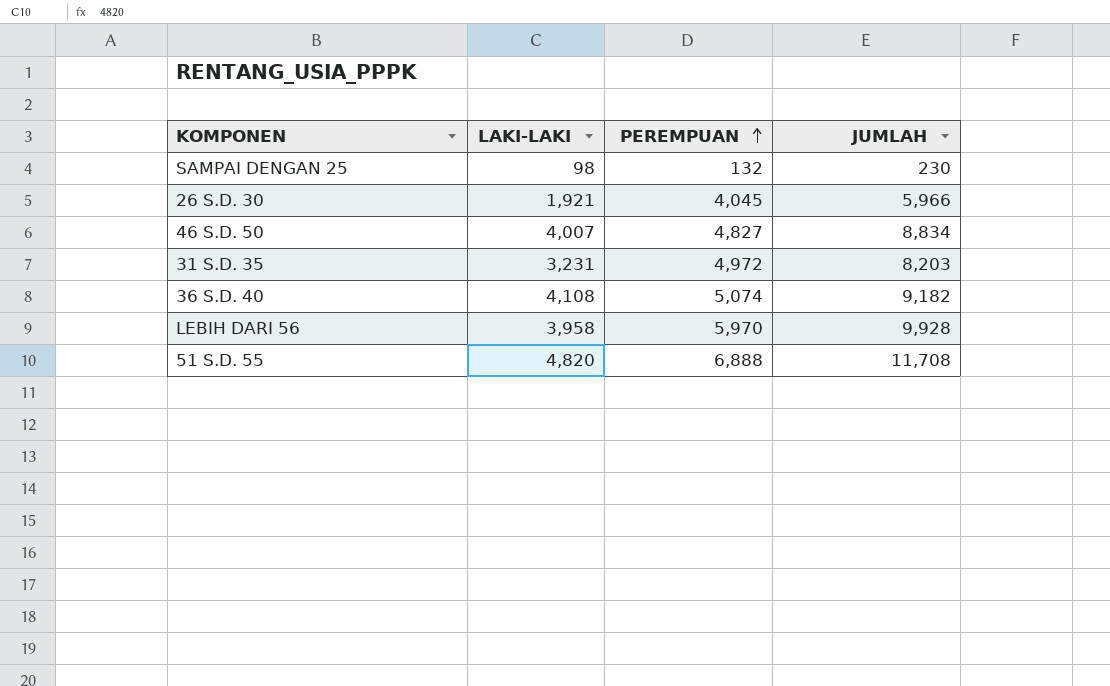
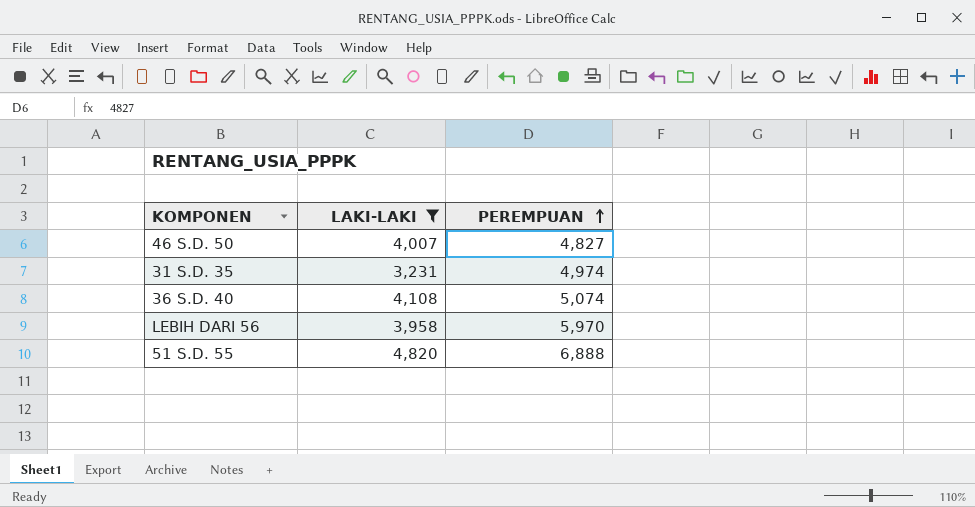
filter: none -> LAKI-LAKI >= 3,231
column JUMLAH | formula: [LAKI-LAKI] + [PEREMPUAN] -> none
31 S.D. 35 | PEREMPUAN: 4,972 -> 4,974

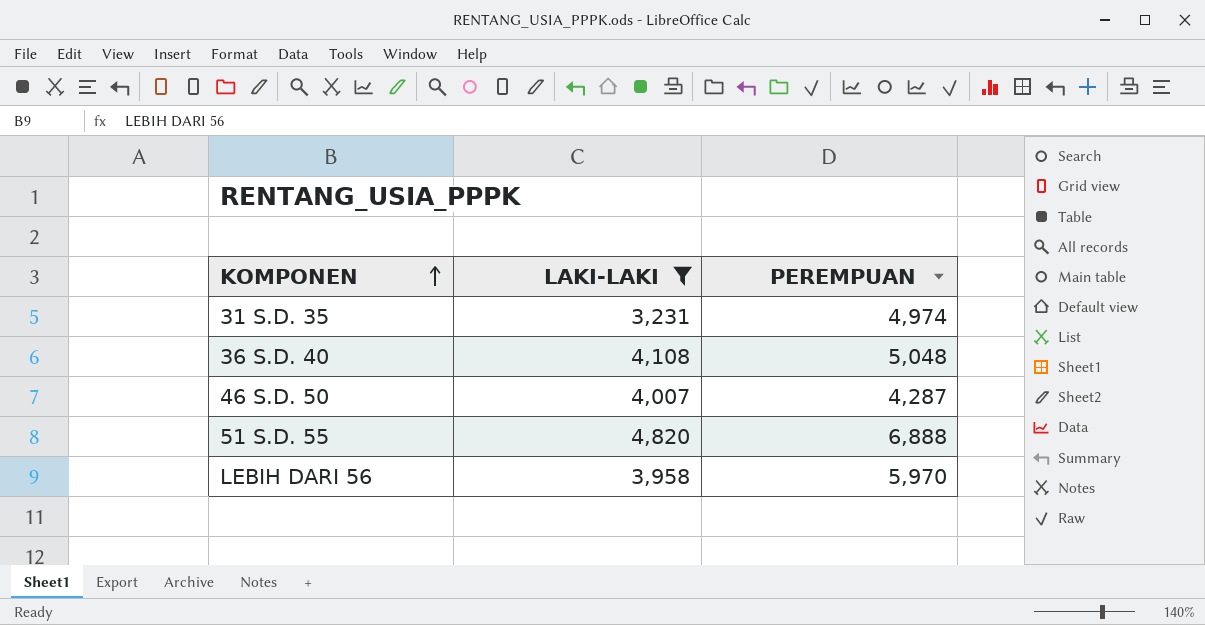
row order: PEREMPUAN ascending -> KOMPONEN ascending
36 S.D. 40 | PEREMPUAN: 5,074 -> 5,048
46 S.D. 50 | PEREMPUAN: 4,827 -> 4,287

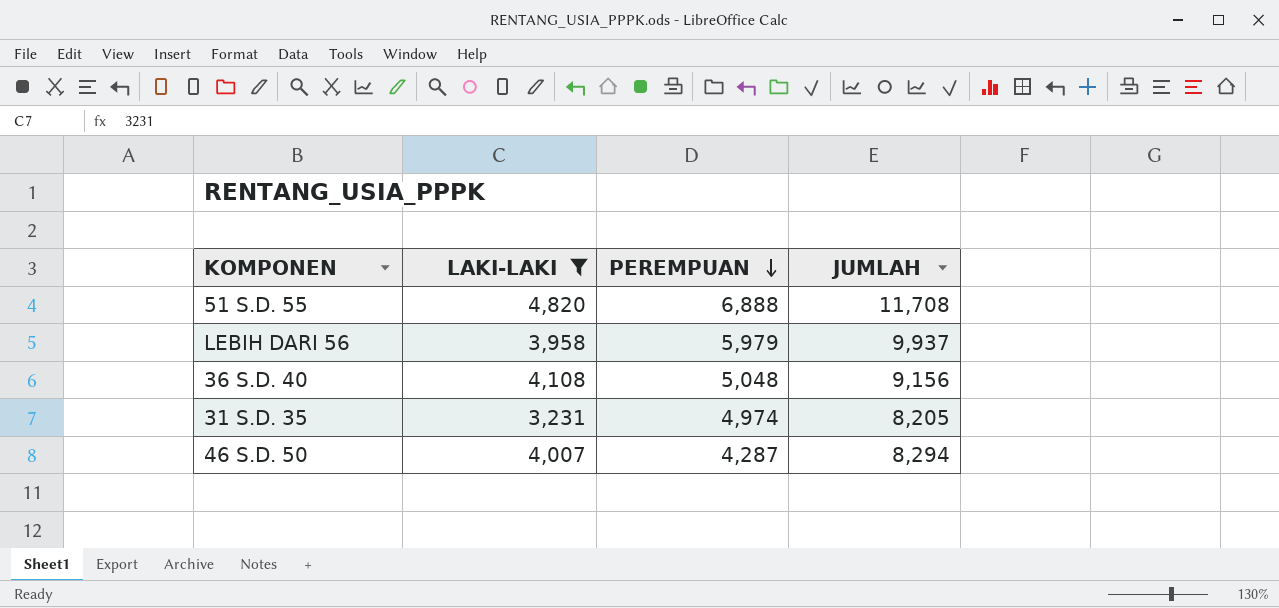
row order: KOMPONEN ascending -> PEREMPUAN descending
column JUMLAH | formula: none -> [LAKI-LAKI] + [PEREMPUAN]
LEBIH DARI 56 | PEREMPUAN: 5,970 -> 5,979

